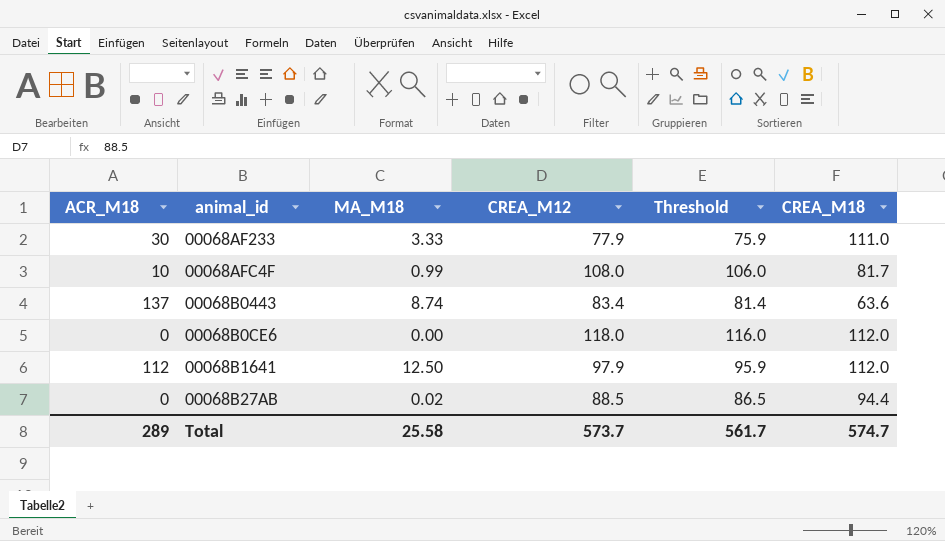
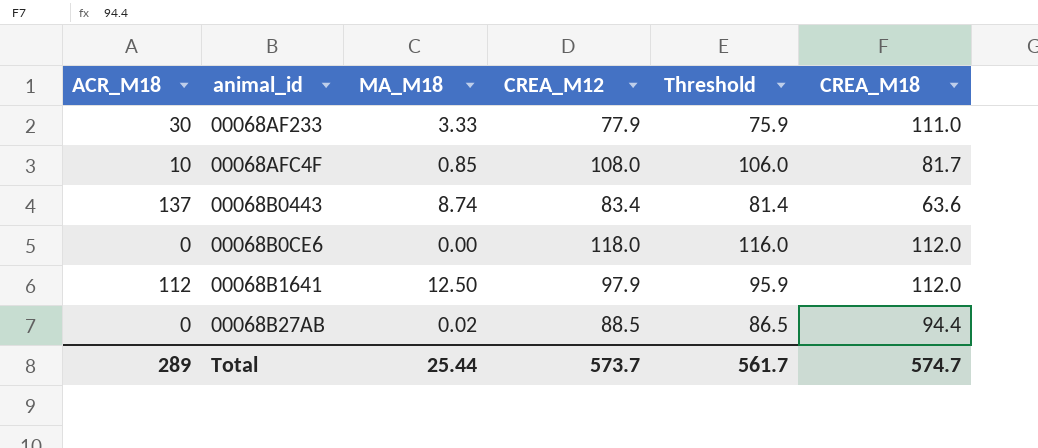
00068AFC4F | MA_M18: 0.99 -> 0.85
Total | MA_M18: 25.58 -> 25.44

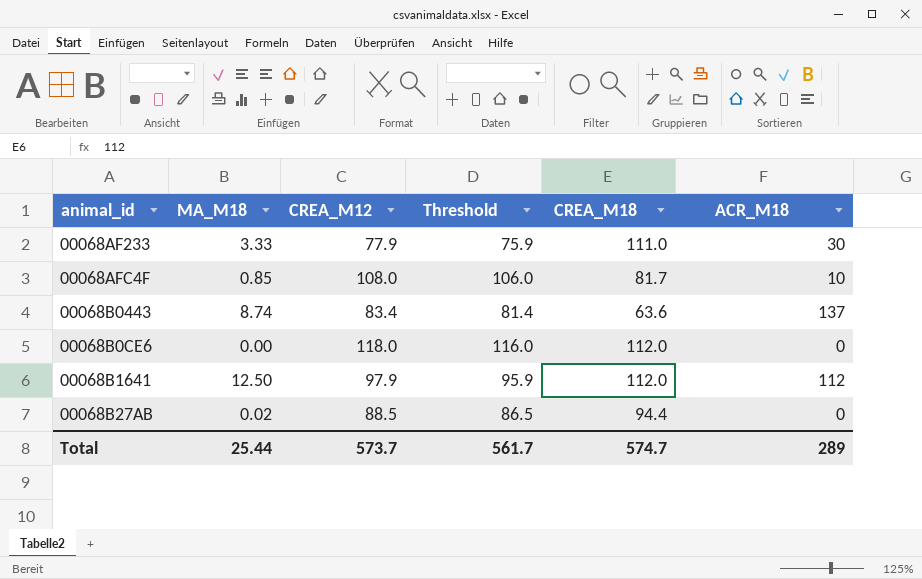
column ACR_M18 | position: 1 -> 6

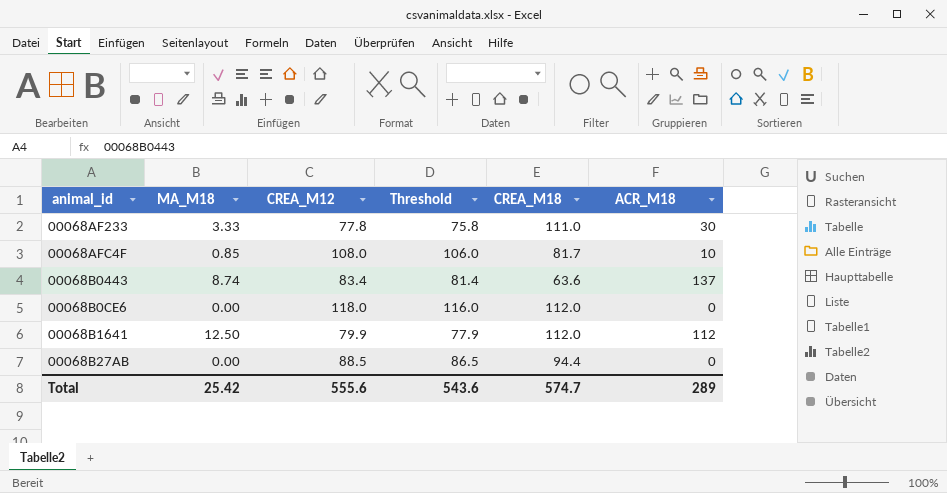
00068AF233 | CREA_M12: 77.9 -> 77.8
00068AF233 | Threshold: 75.9 -> 75.8
00068B1641 | CREA_M12: 97.9 -> 79.9
00068B1641 | Threshold: 95.9 -> 77.9
00068B27AB | MA_M18: 0.02 -> 0.00
Total | MA_M18: 25.44 -> 25.42
Total | CREA_M12: 573.7 -> 555.6
Total | Threshold: 561.7 -> 543.6

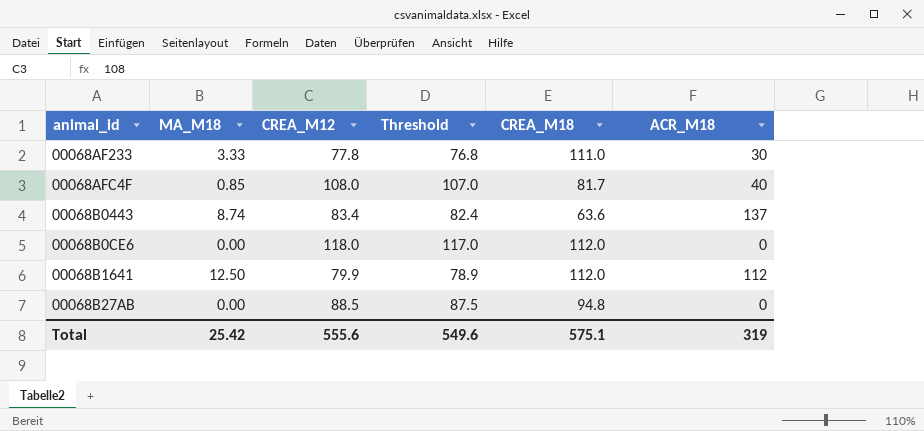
column Threshold | formula: [CREA_M12] - 2 -> [CREA_M12] - 1
00068AFC4F | ACR_M18: 10 -> 40
00068B27AB | CREA_M18: 94.4 -> 94.8
Total | Threshold: 543.6 -> 549.6
Total | CREA_M18: 574.7 -> 575.1
Total | ACR_M18: 289 -> 319

